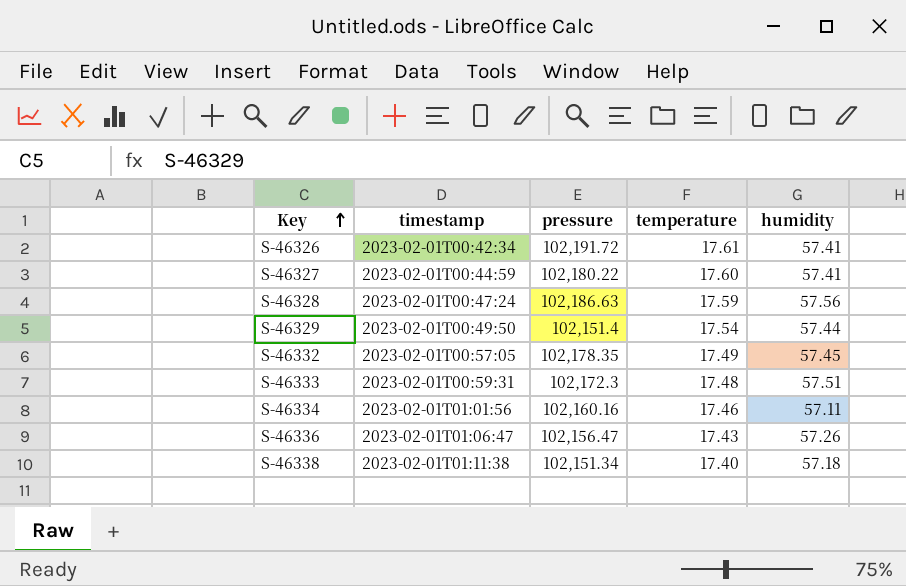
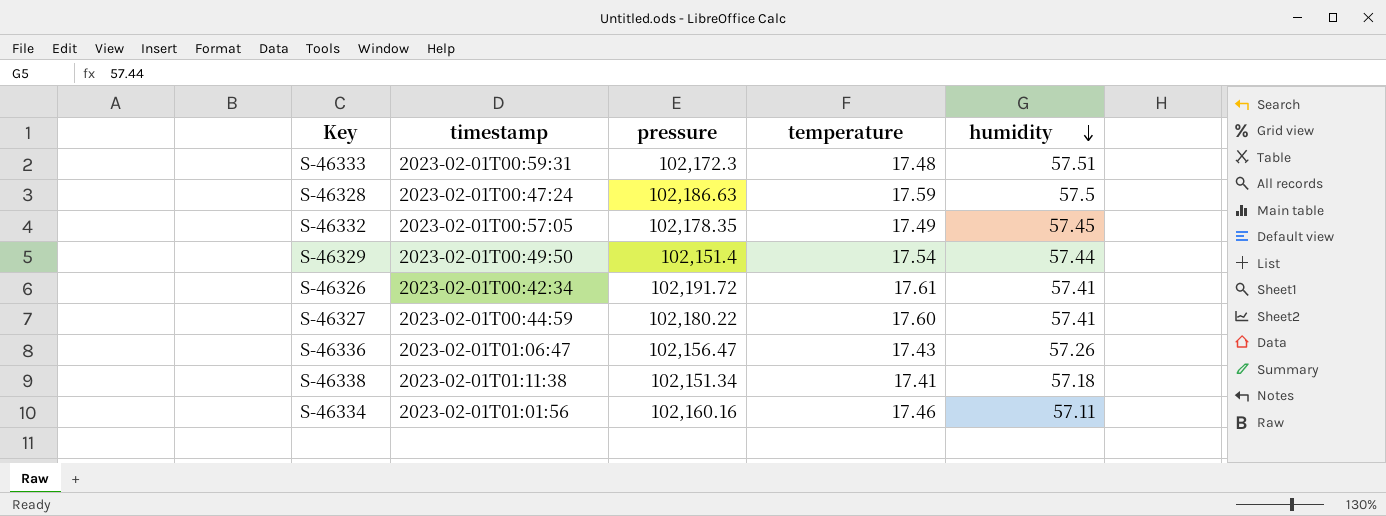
row order: Key ascending -> humidity descending
S-46328 | humidity: 57.56 -> 57.5
S-46338 | temperature: 17.40 -> 17.41

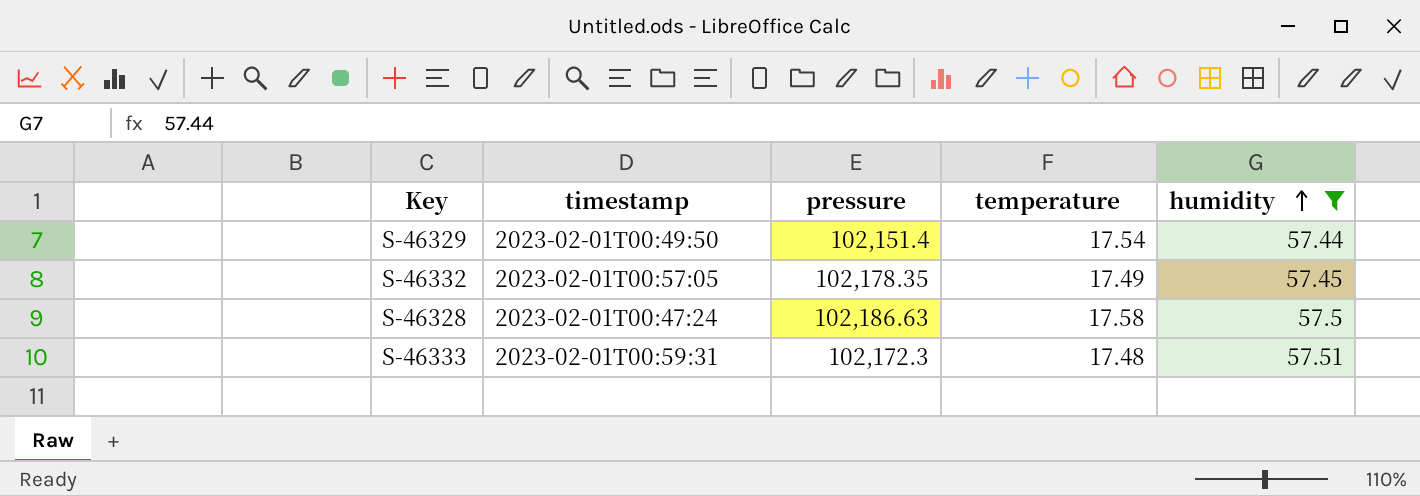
filter: none -> humidity >= 57.44
row order: humidity descending -> humidity ascending
S-46328 | temperature: 17.59 -> 17.58

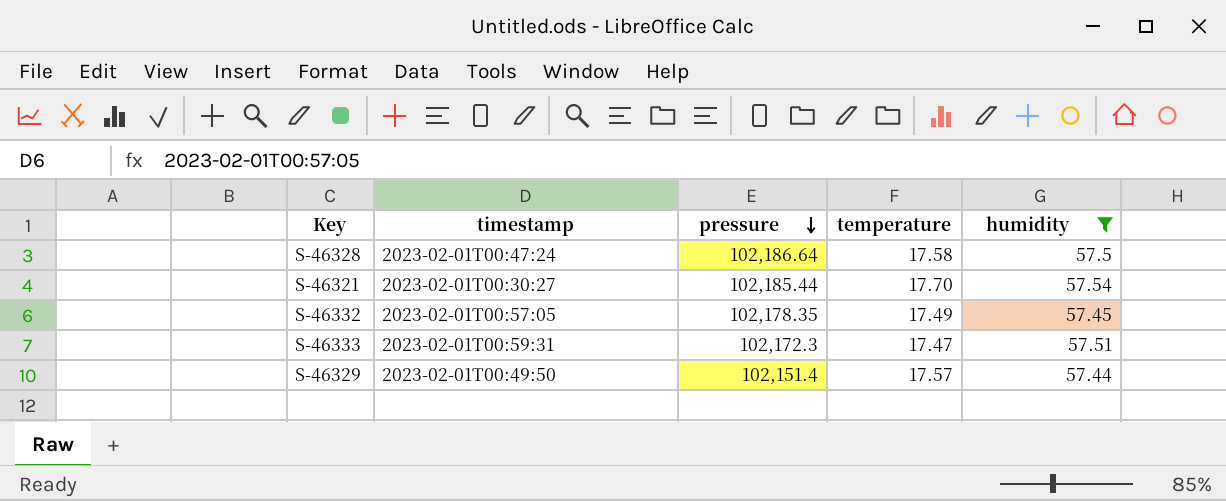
row order: humidity ascending -> pressure descending
S-46328 | pressure: 102,186.63 -> 102,186.64
row S-46321: none -> 2023-02-01T00:30:27 | 102,185.44 | 17.70 | 57.54
S-46333 | temperature: 17.48 -> 17.47
S-46329 | temperature: 17.54 -> 17.57

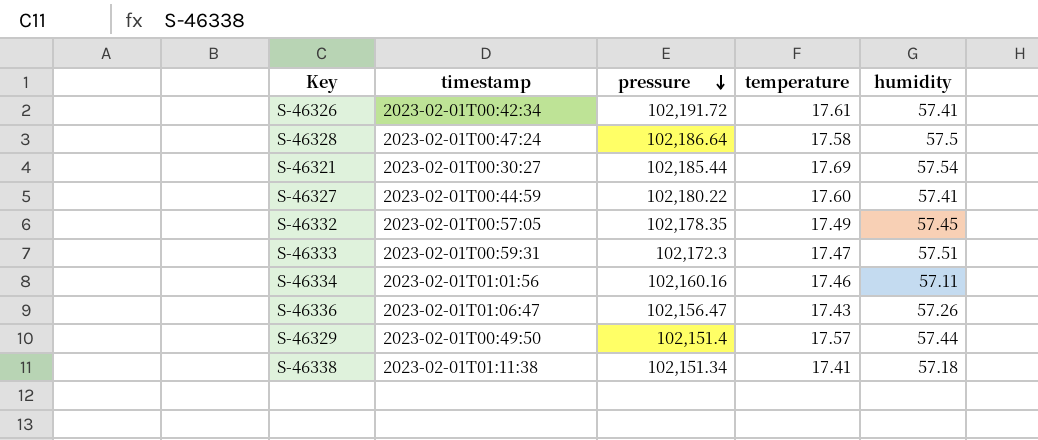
filter: humidity >= 57.44 -> none
S-46321 | temperature: 17.70 -> 17.69

